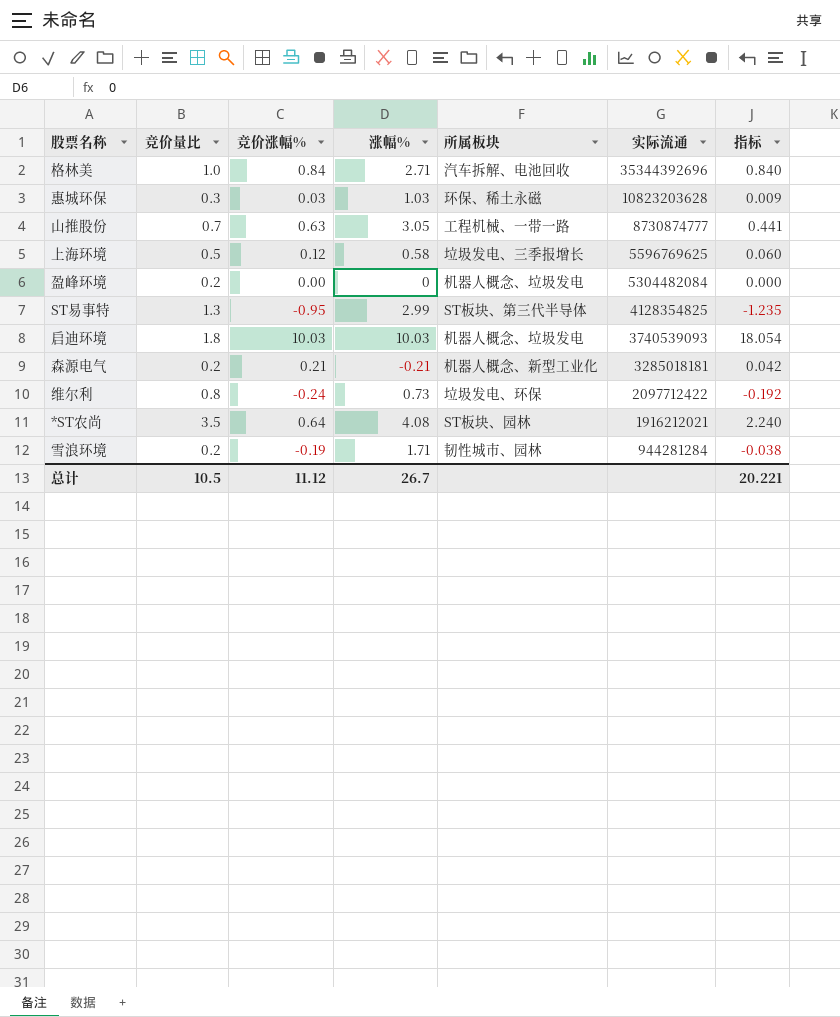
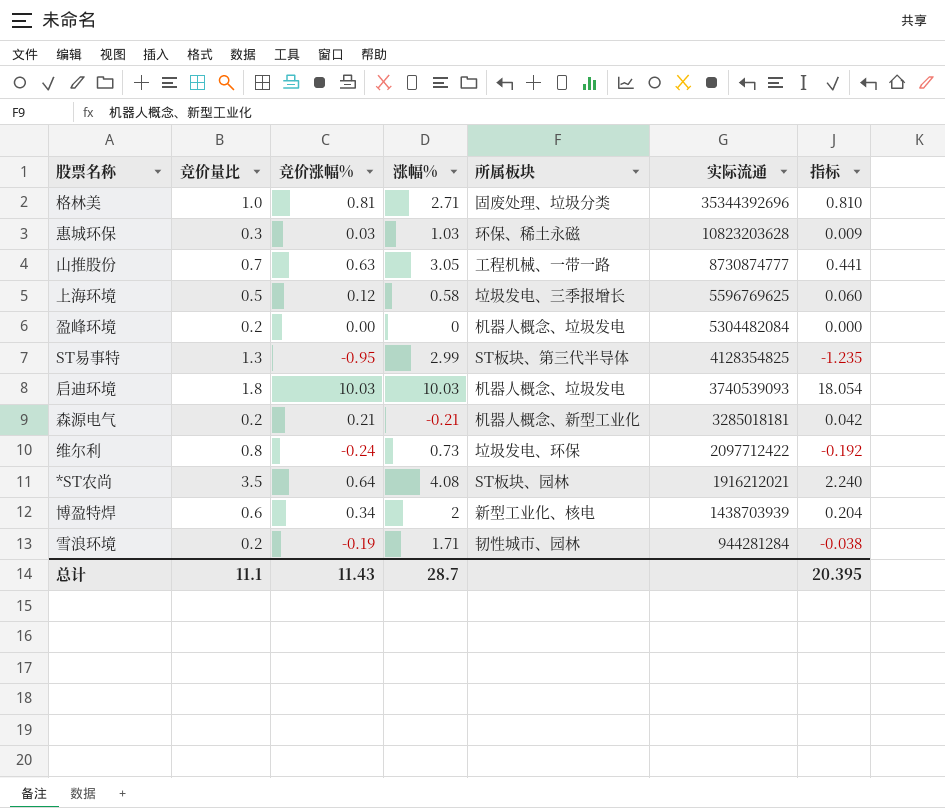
格林美 | 竞价涨幅%: 0.84 -> 0.81
格林美 | 所属板块: 汽车拆解、电池回收 -> 固废处理、垃圾分类
格林美 | 指标: 0.840 -> 0.810
row 博盈特焊: none -> 0.6 | 0.34 | 2 | 新型工业化、核电 | 1438703939 | 0.204
总计 | 竞价量比: 10.5 -> 11.1
总计 | 竞价涨幅%: 11.12 -> 11.43
总计 | 涨幅%: 26.7 -> 28.7
总计 | 指标: 20.221 -> 20.395

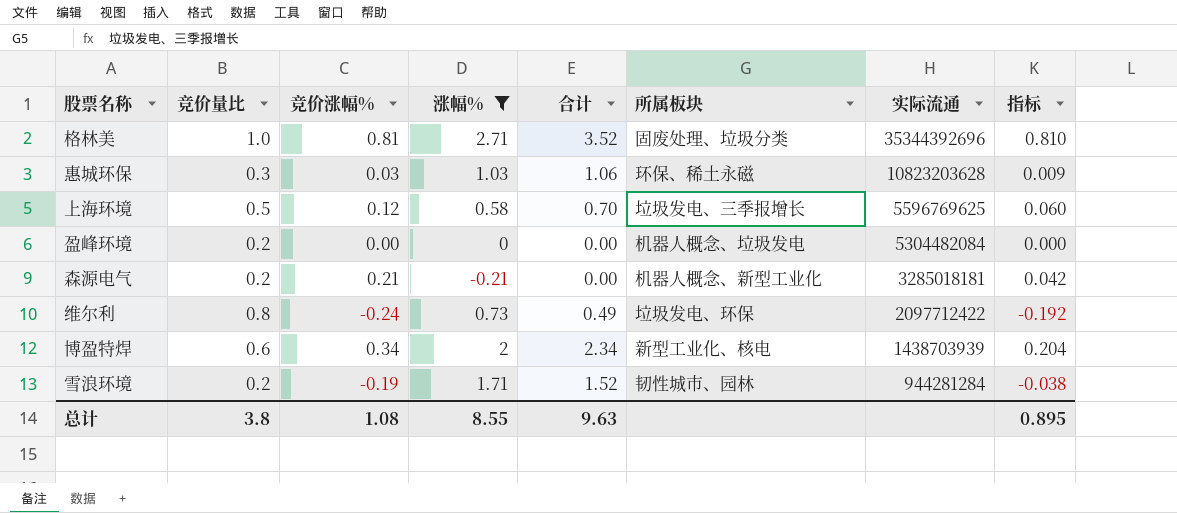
filter: none -> 涨幅% <= 2.71
column 合计 | formula: none -> [竞价涨幅%] + [涨幅%]
总计 | 竞价量比: 11.1 -> 3.8
总计 | 竞价涨幅%: 11.43 -> 1.08
总计 | 涨幅%: 28.7 -> 8.55
总计 | 指标: 20.395 -> 0.895

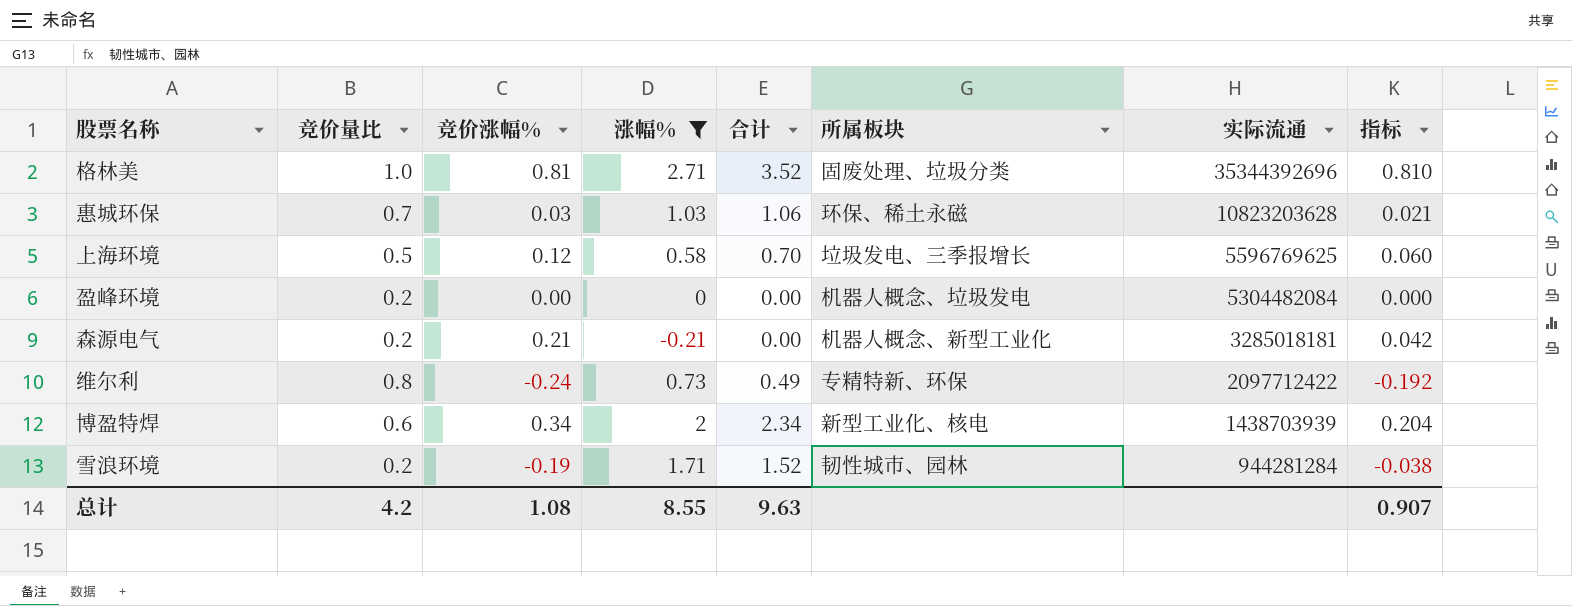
惠城环保 | 竞价量比: 0.3 -> 0.7
惠城环保 | 指标: 0.009 -> 0.021
维尔利 | 所属板块: 垃圾发电、环保 -> 专精特新、环保
总计 | 竞价量比: 3.8 -> 4.2
总计 | 指标: 0.895 -> 0.907

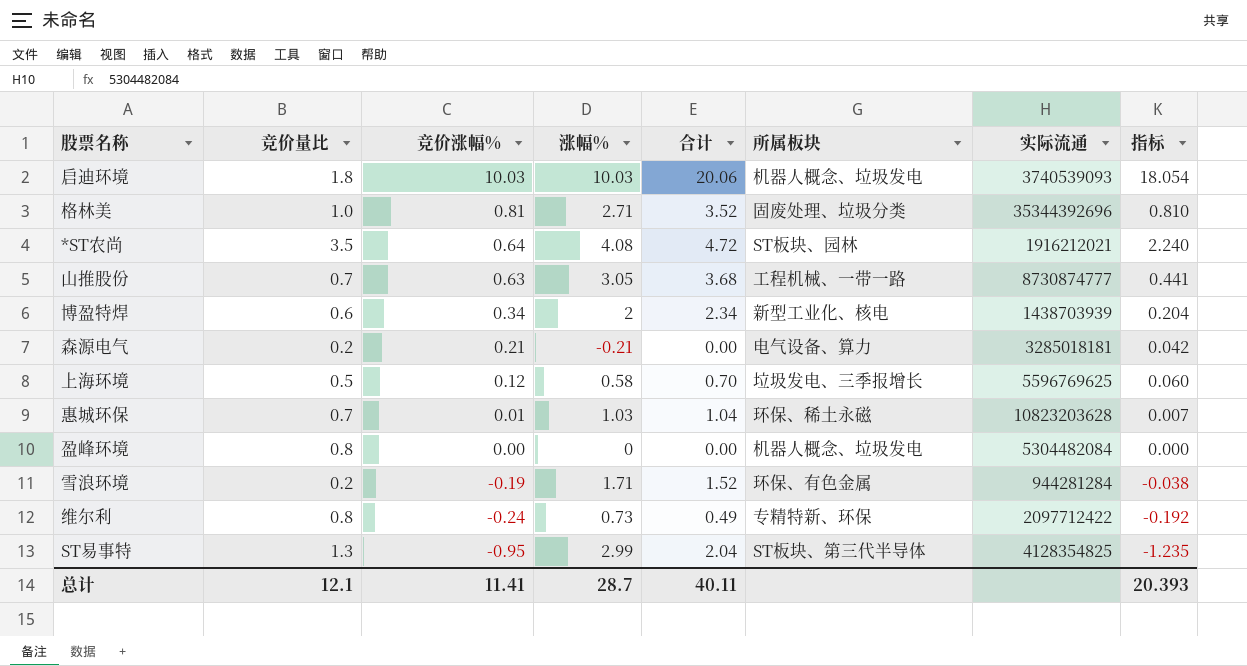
filter: 涨幅% <= 2.71 -> none
row order: 实际流通 descending -> 竞价涨幅% descending
森源电气 | 所属板块: 机器人概念、新型工业化 -> 电气设备、算力
惠城环保 | 竞价涨幅%: 0.03 -> 0.01
惠城环保 | 合计: 1.06 -> 1.04
惠城环保 | 指标: 0.021 -> 0.007
盈峰环境 | 竞价量比: 0.2 -> 0.8
雪浪环境 | 所属板块: 韧性城市、园林 -> 环保、有色金属
总计 | 竞价量比: 4.2 -> 12.1
总计 | 竞价涨幅%: 1.08 -> 11.41
总计 | 涨幅%: 8.55 -> 28.7
总计 | 合计: 9.63 -> 40.11
总计 | 指标: 0.907 -> 20.393

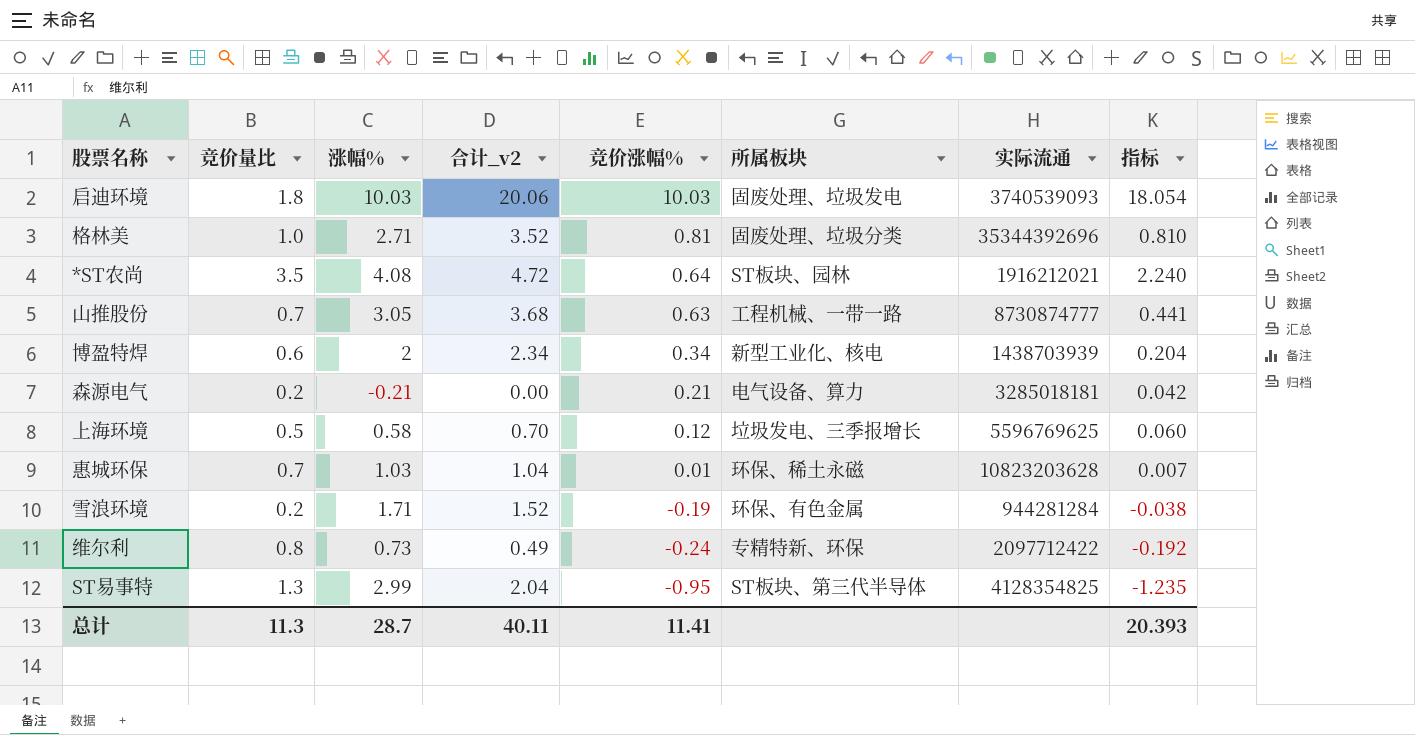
column name: 合计 -> 合计_v2
column 竞价涨幅% | position: 3 -> 5
row 盈峰环境: 0.8 | 0.00 | 0 | 0.00 | 机器人概念、垃圾发电 | 5304482084 | 0.000 -> none
启迪环境 | 所属板块: 机器人概念、垃圾发电 -> 固废处理、垃圾发电
总计 | 竞价量比: 12.1 -> 11.3

